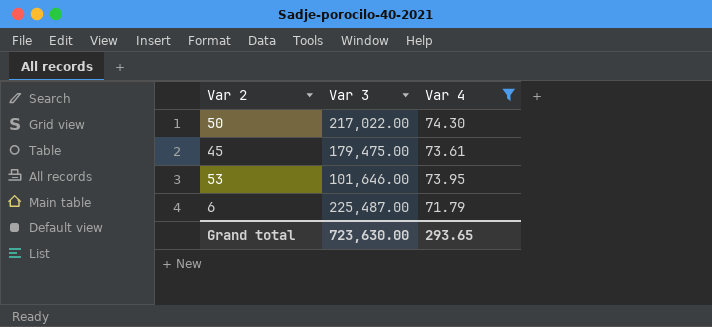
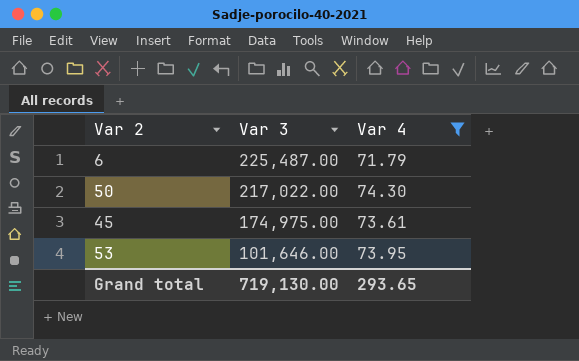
row order: none -> Var 3 descending
45 | Var 3: 179,475.00 -> 174,975.00
Grand total | Var 3: 723,630.00 -> 719,130.00

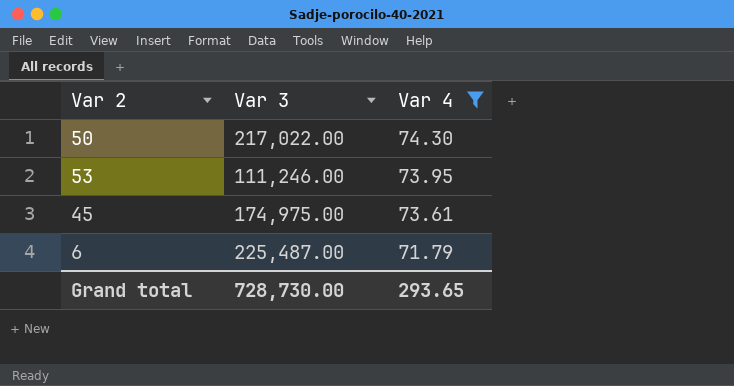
row order: Var 3 descending -> Var 4 descending
53 | Var 3: 101,646.00 -> 111,246.00
Grand total | Var 3: 719,130.00 -> 728,730.00

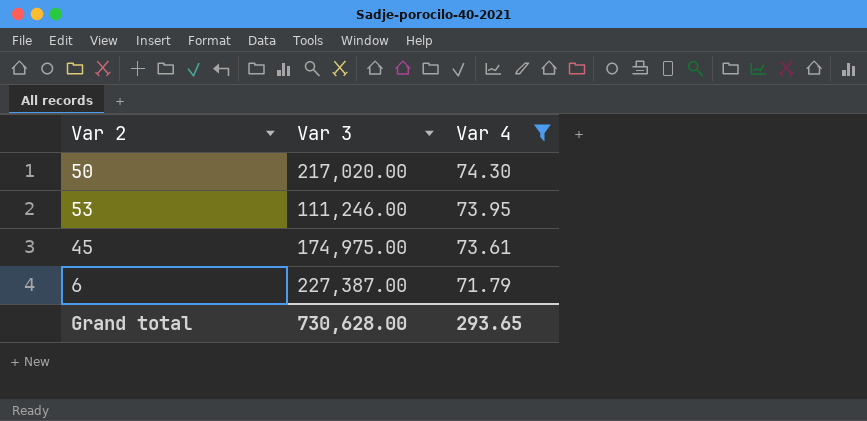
50 | Var 3: 217,022.00 -> 217,020.00
6 | Var 3: 225,487.00 -> 227,387.00
Grand total | Var 3: 728,730.00 -> 730,628.00

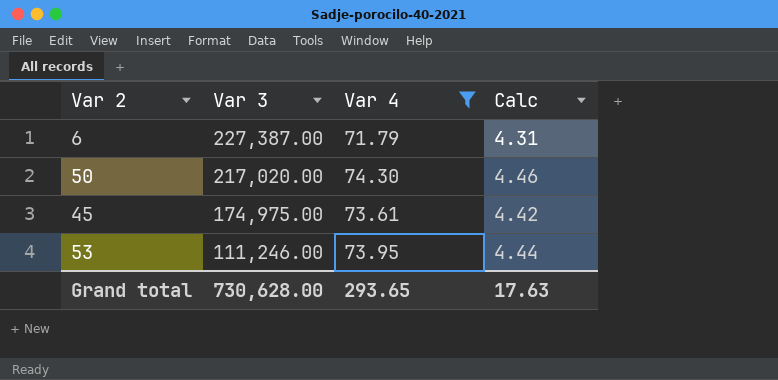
row order: Var 4 descending -> Var 3 descending
column Calc | formula: none -> [Var 4] * 0.06

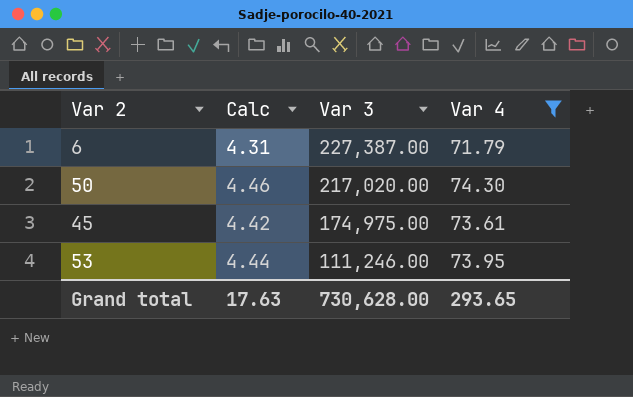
column Calc | position: 4 -> 2

